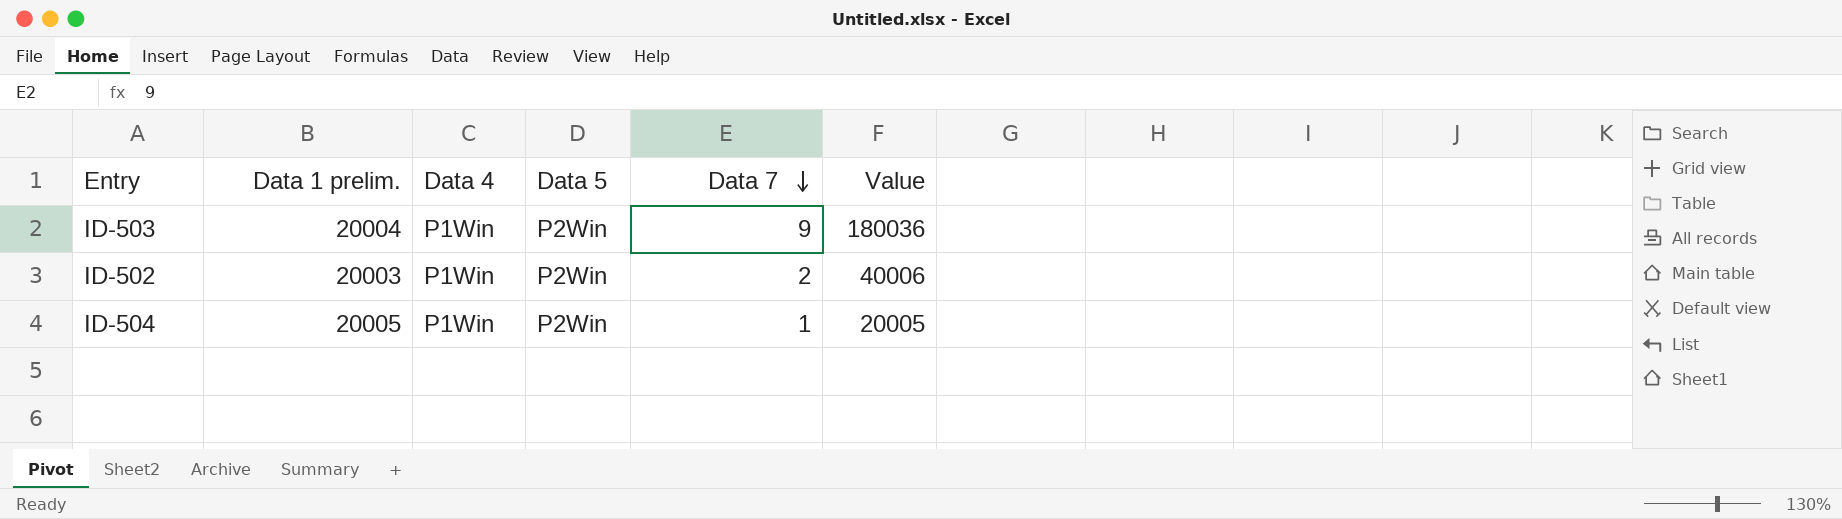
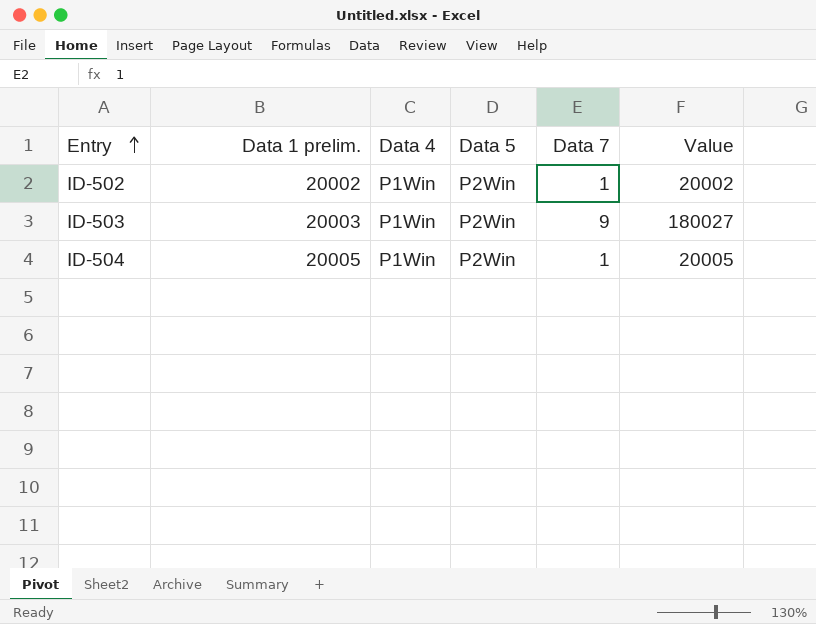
row order: Data 7 descending -> Entry ascending
ID-502 | Data 1 prelim.: 20003 -> 20002
ID-502 | Data 7: 2 -> 1
ID-502 | Value: 40006 -> 20002
ID-503 | Data 1 prelim.: 20004 -> 20003
ID-503 | Value: 180036 -> 180027

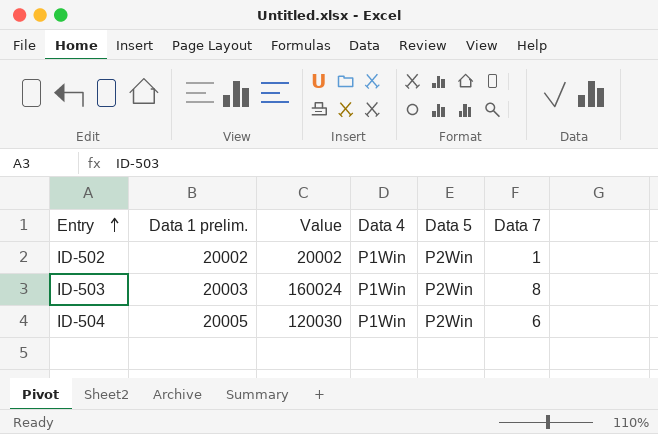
column Value | position: 6 -> 3
ID-503 | Value: 180027 -> 160024
ID-503 | Data 7: 9 -> 8
ID-504 | Value: 20005 -> 120030
ID-504 | Data 7: 1 -> 6

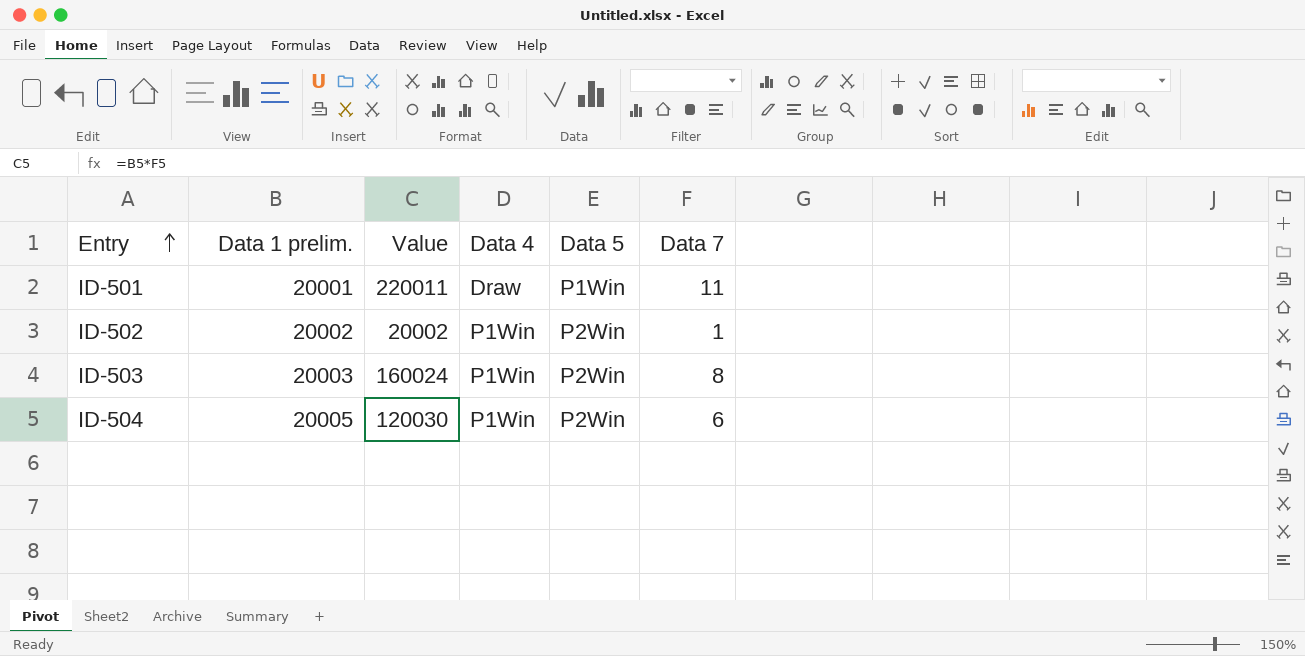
row ID-501: none -> 20001 | 220011 | Draw | P1Win | 11

